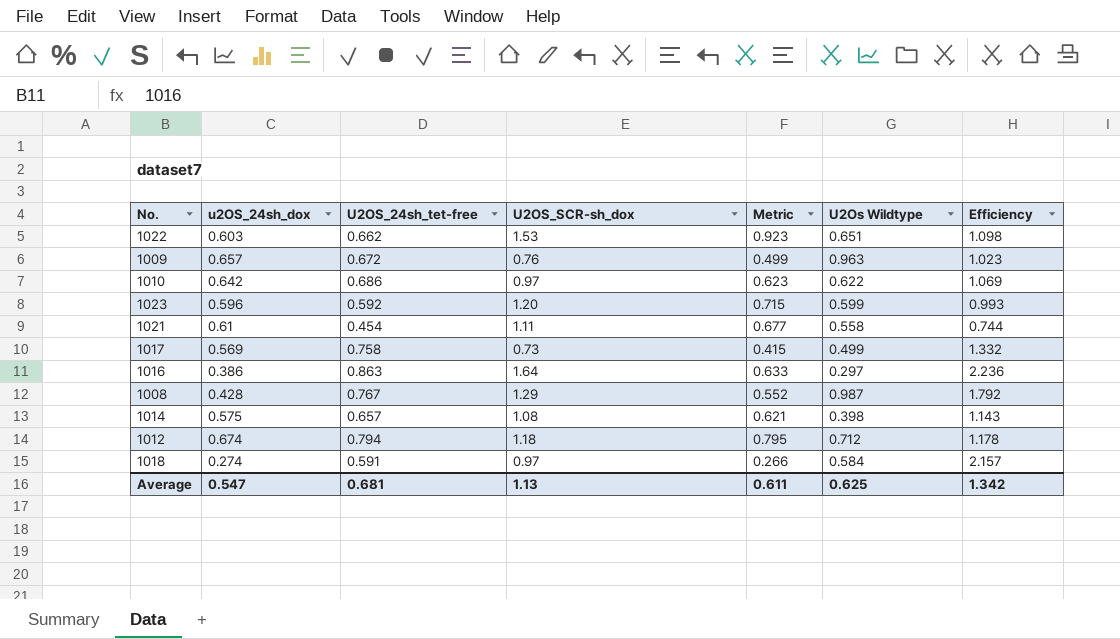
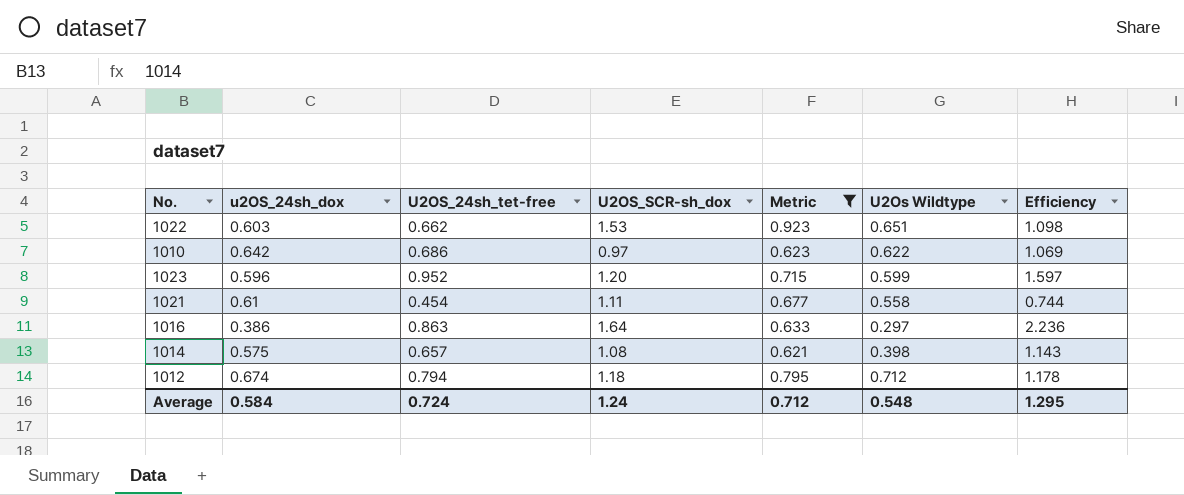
filter: none -> Metric >= 0.621
1023 | U2OS_24sh_tet-free: 0.592 -> 0.952
1023 | Efficiency: 0.993 -> 1.597
Average | u2OS_24sh_dox: 0.547 -> 0.584
Average | U2OS_24sh_tet-free: 0.681 -> 0.724
Average | U2OS_SCR-sh_dox: 1.13 -> 1.24
Average | Metric: 0.611 -> 0.712
Average | U2Os Wildtype: 0.625 -> 0.548
Average | Efficiency: 1.342 -> 1.295

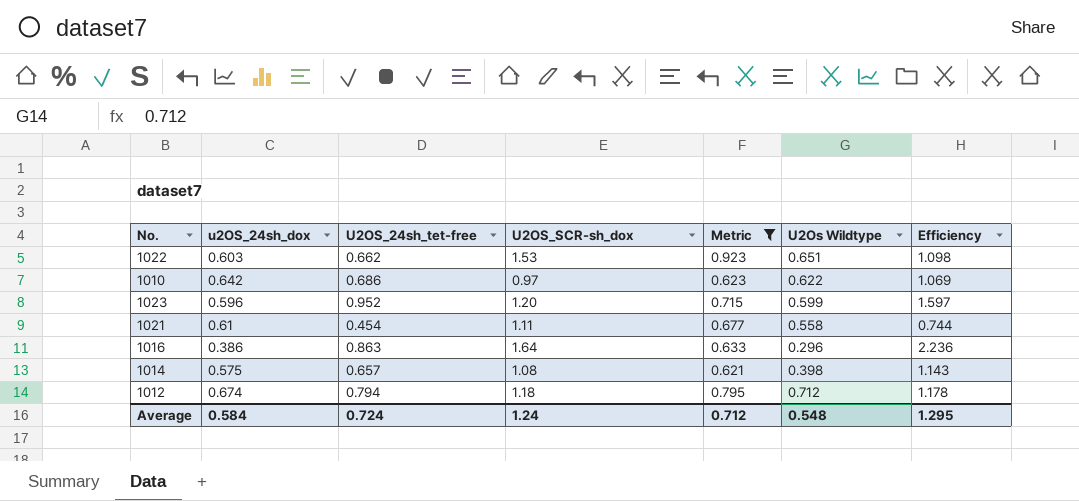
1016 | U2Os Wildtype: 0.297 -> 0.296

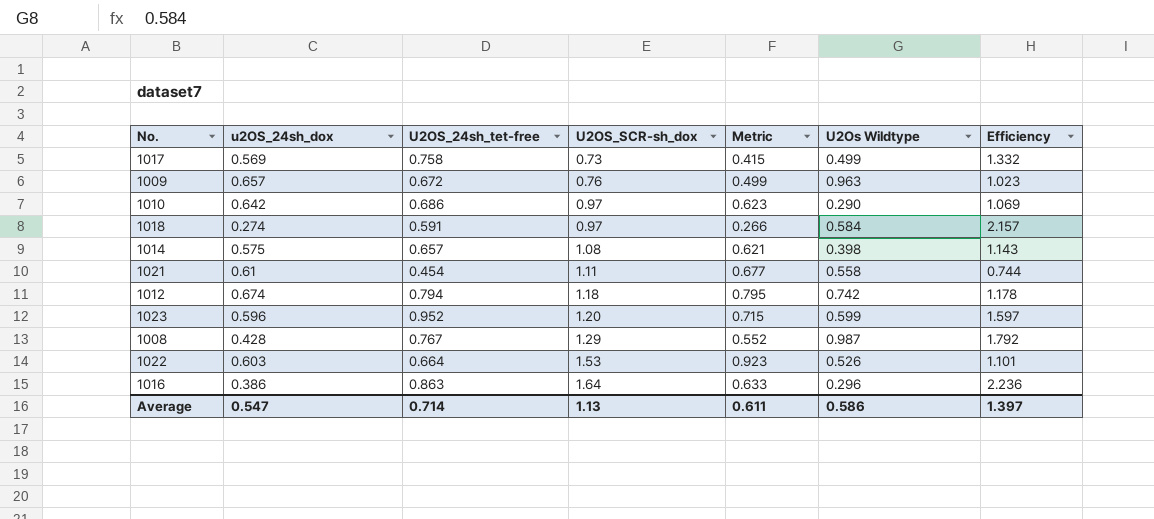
filter: Metric >= 0.621 -> none
row order: none -> U2OS_SCR-sh_dox ascending
1010 | U2Os Wildtype: 0.622 -> 0.290
1012 | U2Os Wildtype: 0.712 -> 0.742
1022 | U2OS_24sh_tet-free: 0.662 -> 0.664
1022 | U2Os Wildtype: 0.651 -> 0.526
1022 | Efficiency: 1.098 -> 1.101
Average | u2OS_24sh_dox: 0.584 -> 0.547
Average | U2OS_24sh_tet-free: 0.724 -> 0.714
Average | U2OS_SCR-sh_dox: 1.24 -> 1.13
Average | Metric: 0.712 -> 0.611
Average | U2Os Wildtype: 0.548 -> 0.586
Average | Efficiency: 1.295 -> 1.397

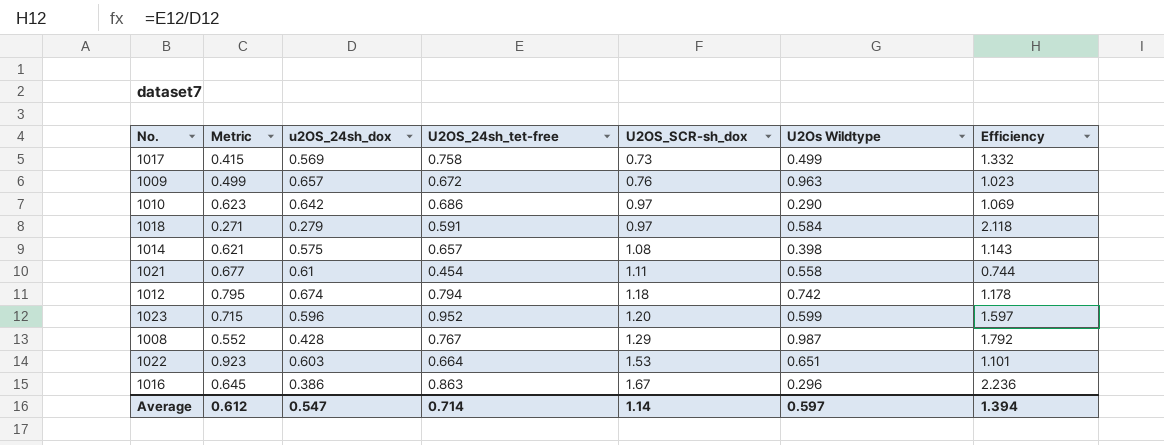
column Metric | position: 5 -> 2
1018 | Metric: 0.266 -> 0.271
1018 | u2OS_24sh_dox: 0.274 -> 0.279
1018 | Efficiency: 2.157 -> 2.118
1022 | U2Os Wildtype: 0.526 -> 0.651
1016 | Metric: 0.633 -> 0.645
1016 | U2OS_SCR-sh_dox: 1.64 -> 1.67
Average | Metric: 0.611 -> 0.612
Average | U2OS_SCR-sh_dox: 1.13 -> 1.14
Average | U2Os Wildtype: 0.586 -> 0.597
Average | Efficiency: 1.397 -> 1.394

